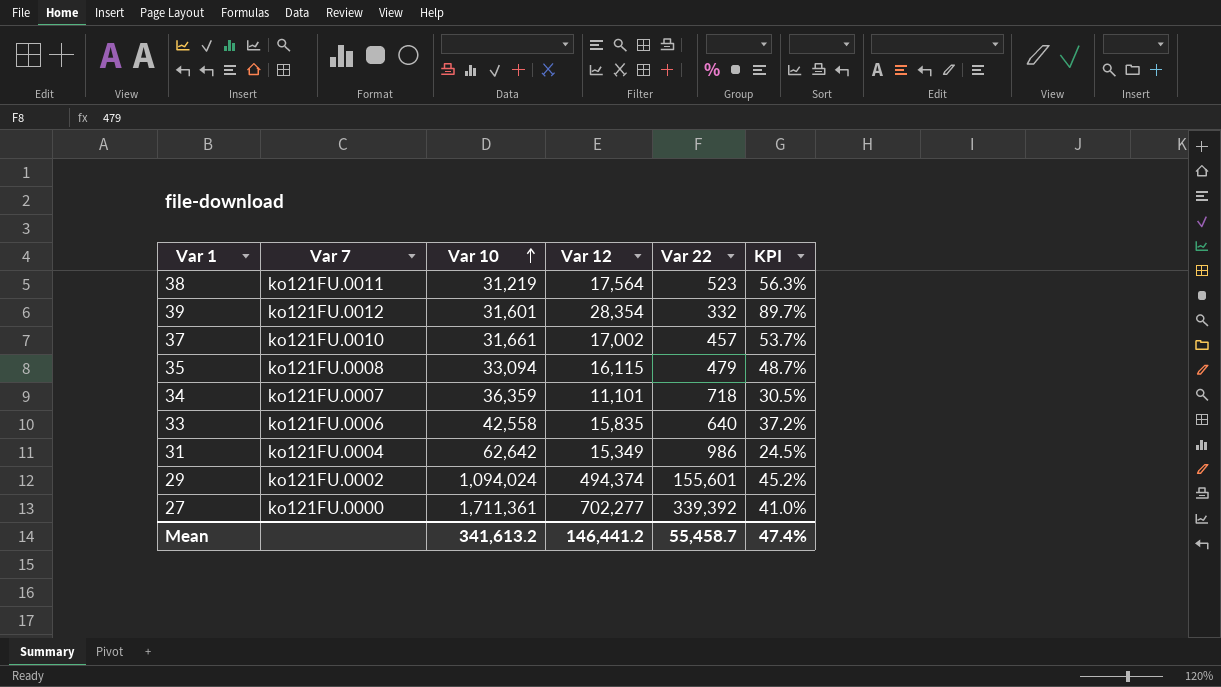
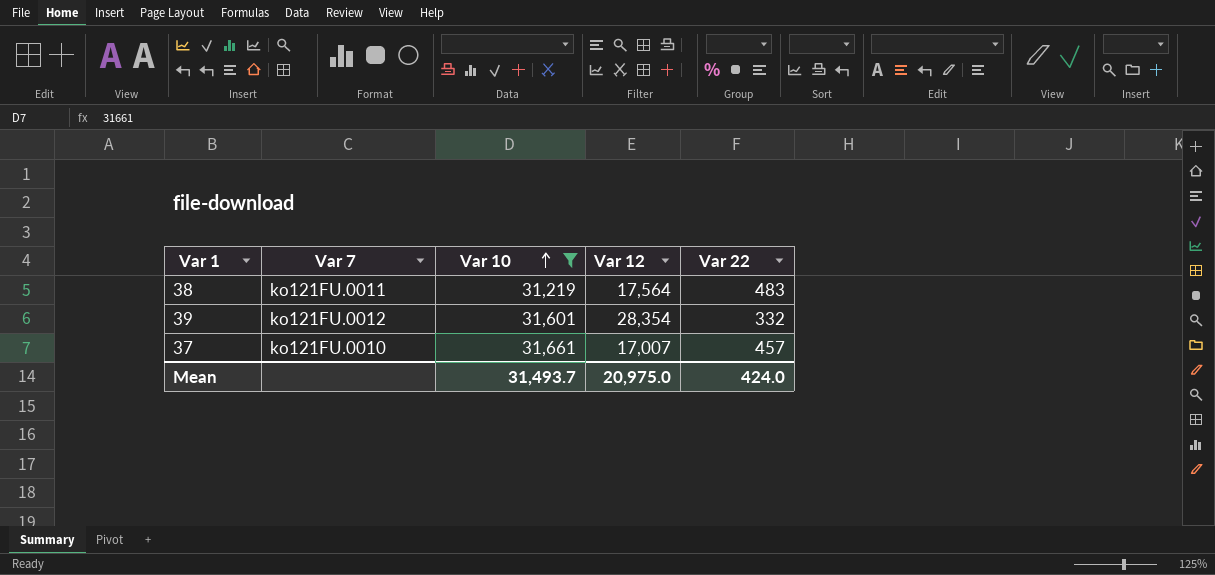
filter: none -> Var 10 <= 31,661
column KPI | formula: [Var 12] / [Var 10] -> none
38 | Var 22: 523 -> 483
37 | Var 12: 17,002 -> 17,007
Mean | Var 10: 341,613.2 -> 31,493.7
Mean | Var 12: 146,441.2 -> 20,975.0
Mean | Var 22: 55,458.7 -> 424.0

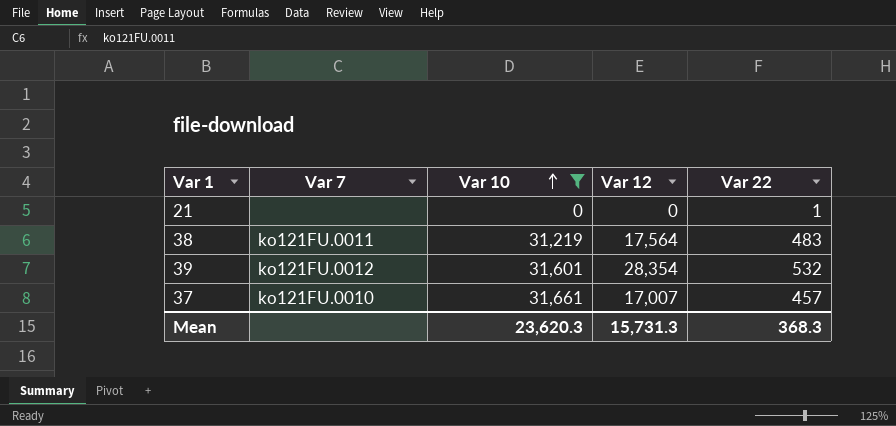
row 21: none -> none | 0 | 0 | 1
39 | Var 22: 332 -> 532
Mean | Var 10: 31,493.7 -> 23,620.3
Mean | Var 12: 20,975.0 -> 15,731.3
Mean | Var 22: 424.0 -> 368.3

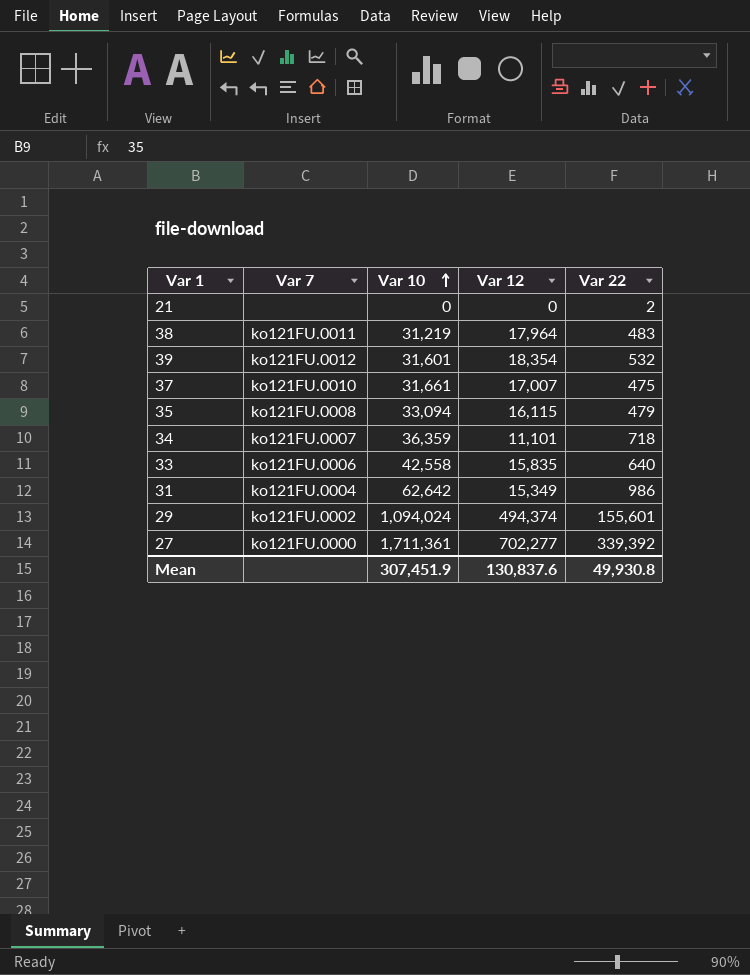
filter: Var 10 <= 31,661 -> none
21 | Var 22: 1 -> 2
38 | Var 12: 17,564 -> 17,964
39 | Var 12: 28,354 -> 18,354
37 | Var 22: 457 -> 475
Mean | Var 10: 23,620.3 -> 307,451.9
Mean | Var 12: 15,731.3 -> 130,837.6
Mean | Var 22: 368.3 -> 49,930.8

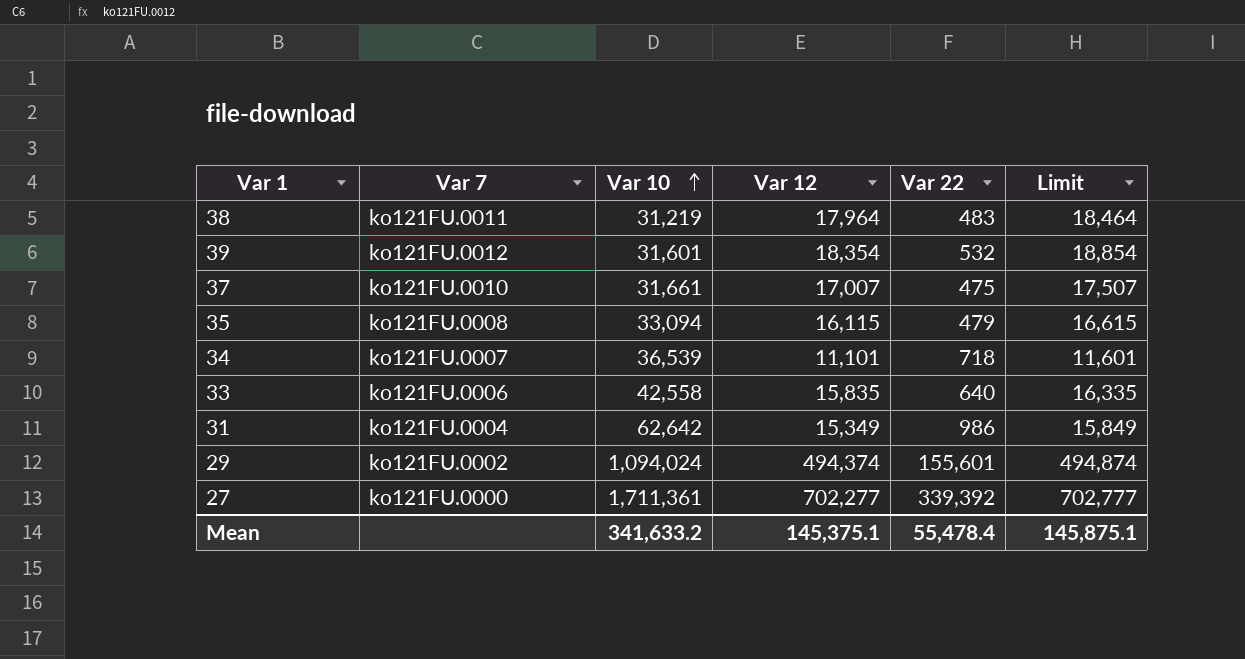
column Limit | formula: none -> [Var 12] + 500
row 21: none | 0 | 0 | 2 -> none
34 | Var 10: 36,359 -> 36,539
Mean | Var 10: 307,451.9 -> 341,633.2
Mean | Var 12: 130,837.6 -> 145,375.1
Mean | Var 22: 49,930.8 -> 55,478.4

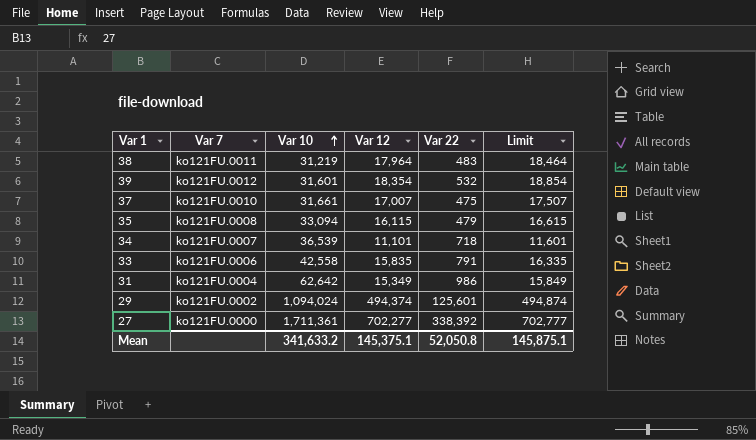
33 | Var 22: 640 -> 791
29 | Var 22: 155,601 -> 125,601
27 | Var 22: 339,392 -> 338,392
Mean | Var 22: 55,478.4 -> 52,050.8

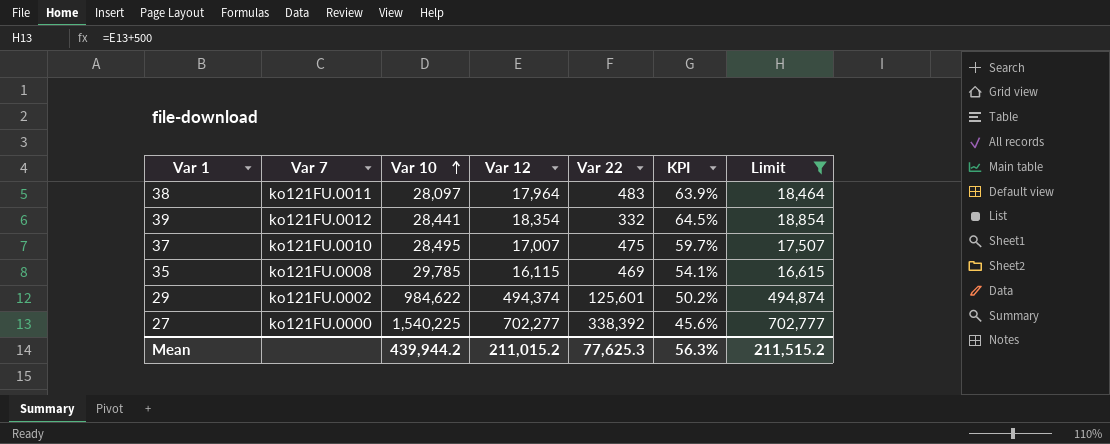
filter: none -> Limit >= 16,615
column KPI | formula: none -> [Var 12] / [Var 10]
38 | Var 10: 31,219 -> 28,097
39 | Var 10: 31,601 -> 28,441
39 | Var 22: 532 -> 332
37 | Var 10: 31,661 -> 28,495
35 | Var 10: 33,094 -> 29,785
35 | Var 22: 479 -> 469
29 | Var 10: 1,094,024 -> 984,622
27 | Var 10: 1,711,361 -> 1,540,225
Mean | Var 10: 341,633.2 -> 439,944.2
Mean | Var 12: 145,375.1 -> 211,015.2
Mean | Var 22: 52,050.8 -> 77,625.3
Mean | Limit: 145,875.1 -> 211,515.2

